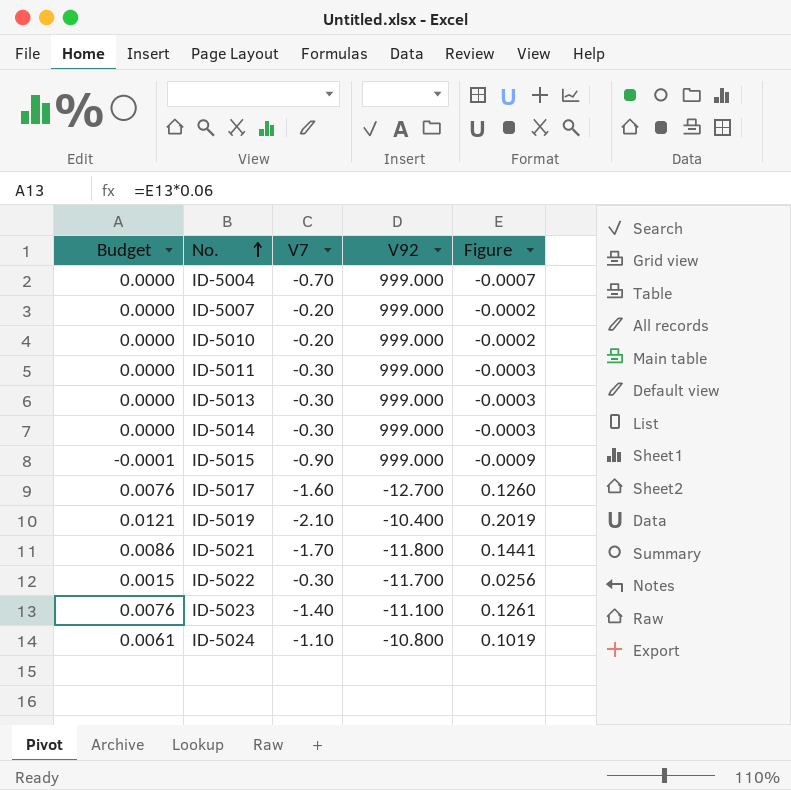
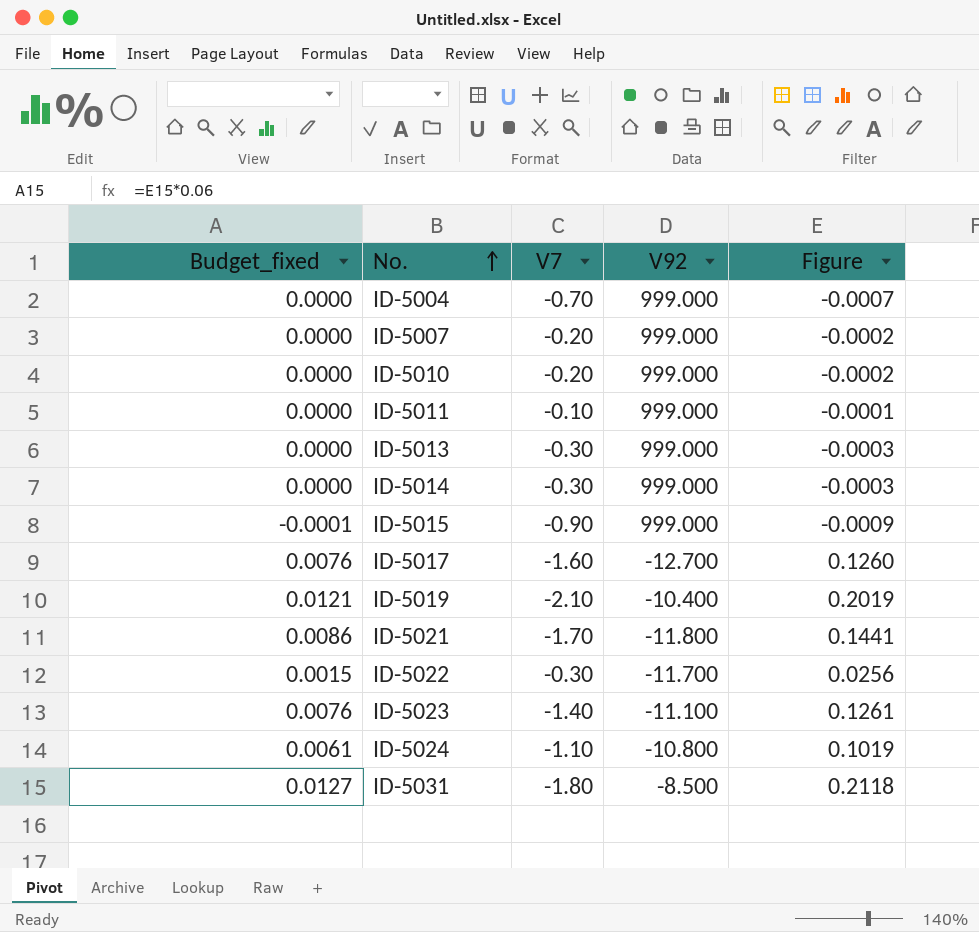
column name: Budget -> Budget_fixed
ID-5011 | V7: -0.30 -> -0.10
ID-5011 | Figure: -0.0003 -> -0.0001
row ID-5031: none -> 0.0127 | -1.80 | -8.500 | 0.2118

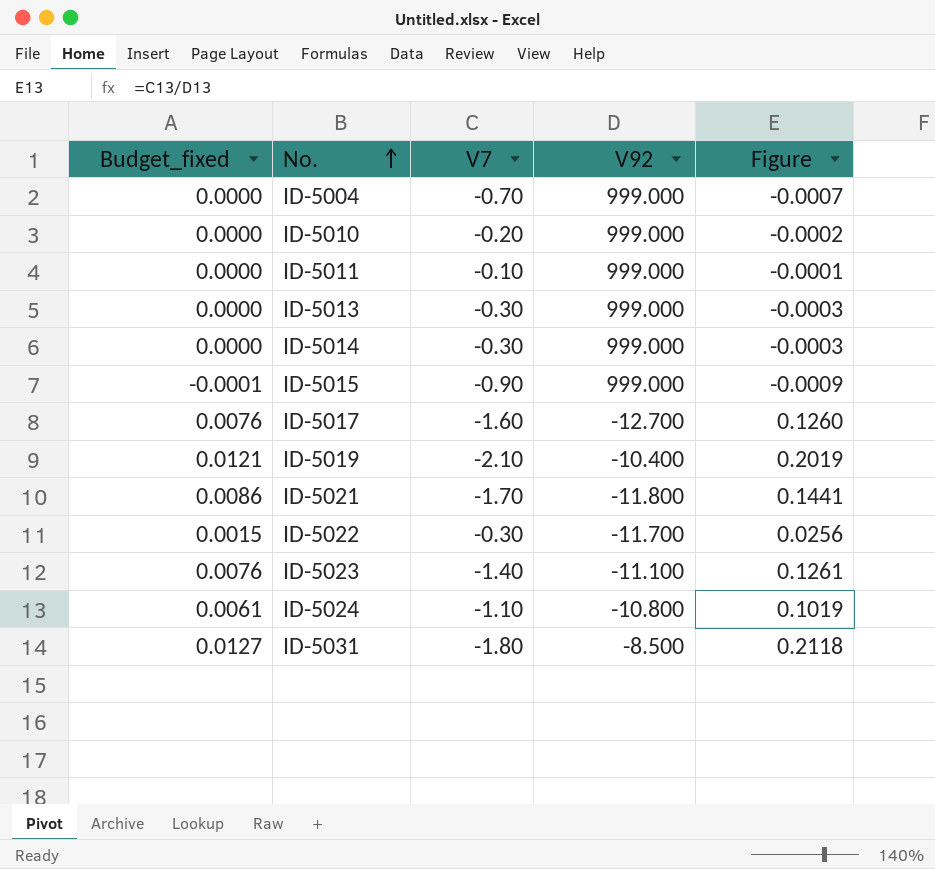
row ID-5007: 0.0000 | -0.20 | 999.000 | -0.0002 -> none

